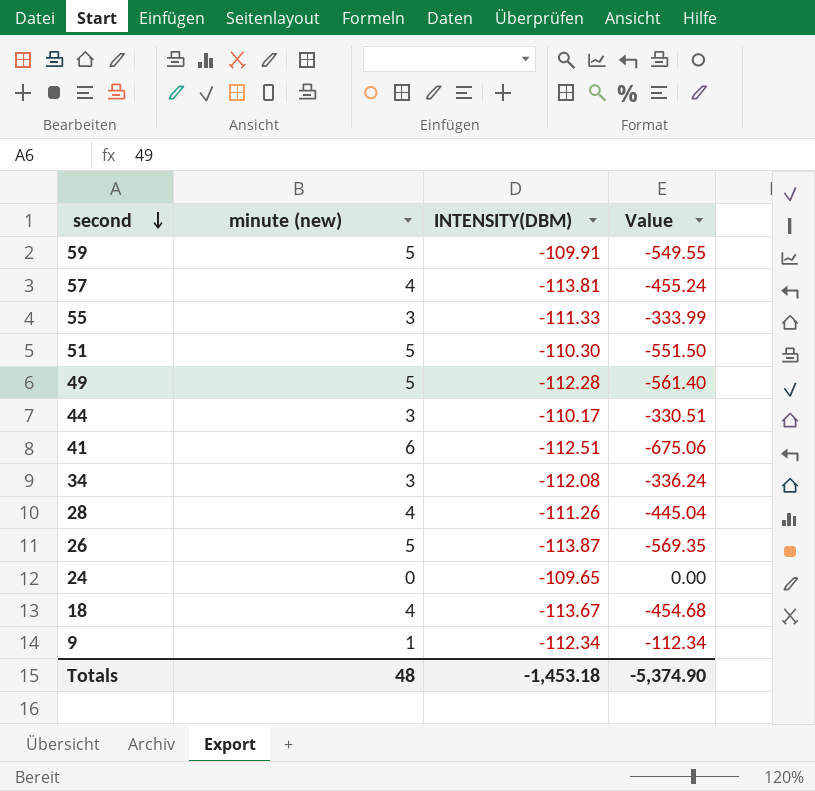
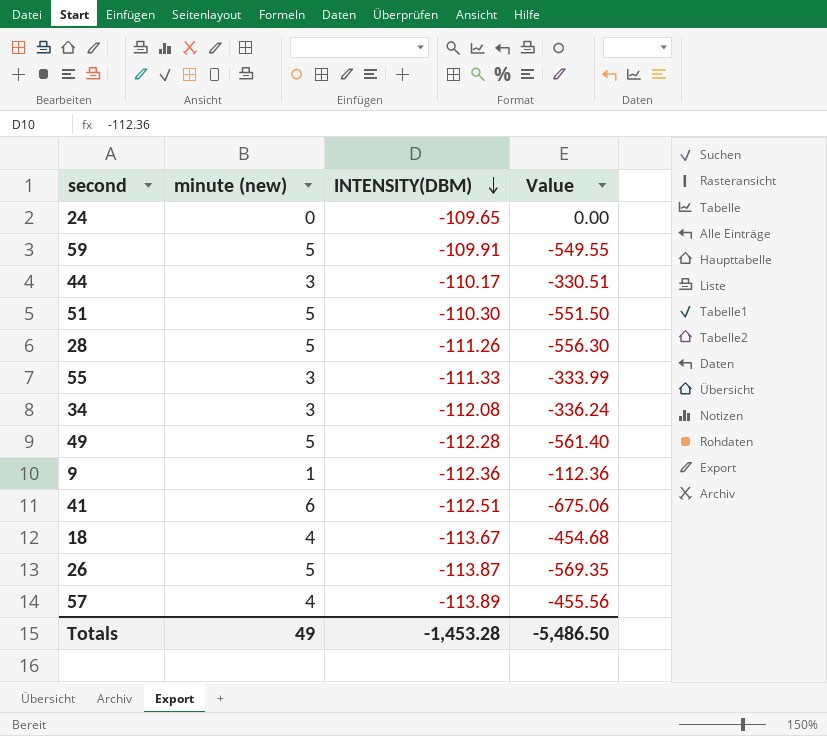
row order: second descending -> INTENSITY(DBM) descending
28 | minute (new): 4 -> 5
28 | Value: -445.04 -> -556.30
9 | INTENSITY(DBM): -112.34 -> -112.36
9 | Value: -112.34 -> -112.36
57 | INTENSITY(DBM): -113.81 -> -113.89
57 | Value: -455.24 -> -455.56
Totals | minute (new): 48 -> 49
Totals | INTENSITY(DBM): -1,453.18 -> -1,453.28
Totals | Value: -5,374.90 -> -5,486.50

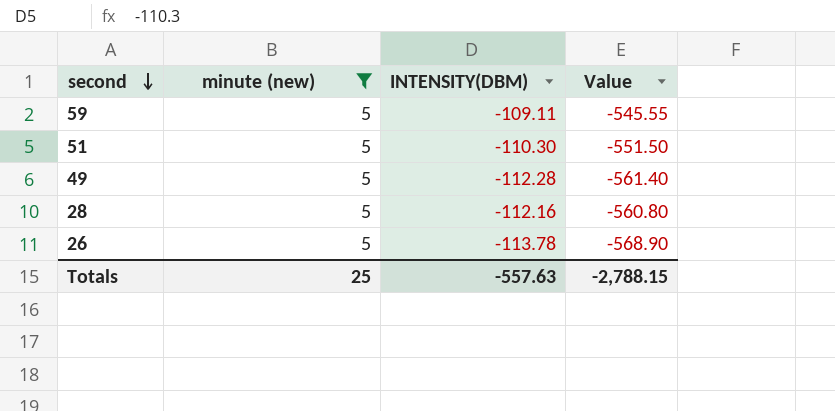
filter: none -> minute (new) = 5
row order: INTENSITY(DBM) descending -> second descending
59 | INTENSITY(DBM): -109.91 -> -109.11
59 | Value: -549.55 -> -545.55
28 | INTENSITY(DBM): -111.26 -> -112.16
28 | Value: -556.30 -> -560.80
26 | INTENSITY(DBM): -113.87 -> -113.78
26 | Value: -569.35 -> -568.90
Totals | minute (new): 49 -> 25
Totals | INTENSITY(DBM): -1,453.28 -> -557.63
Totals | Value: -5,486.50 -> -2,788.15

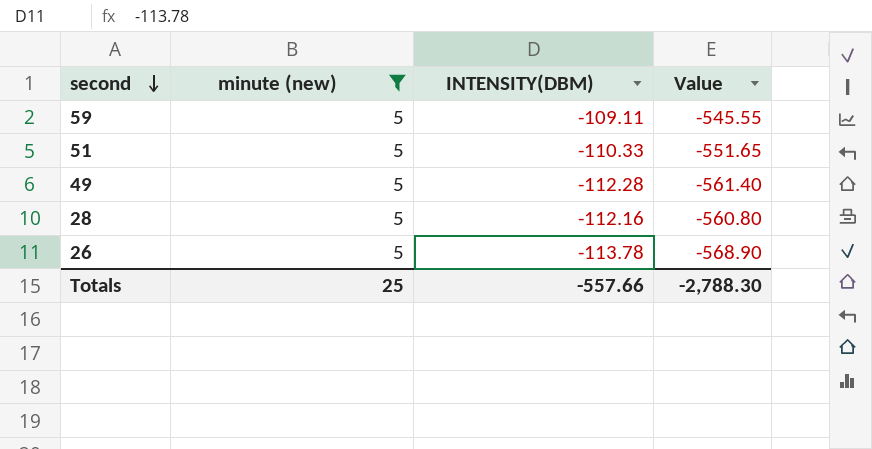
51 | INTENSITY(DBM): -110.30 -> -110.33
51 | Value: -551.50 -> -551.65
Totals | INTENSITY(DBM): -557.63 -> -557.66
Totals | Value: -2,788.15 -> -2,788.30

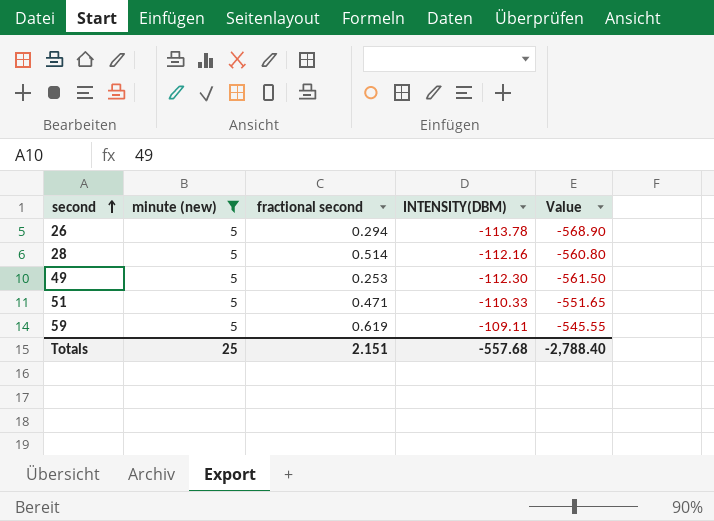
row order: second descending -> second ascending
column fractional second | position: none -> 3
49 | INTENSITY(DBM): -112.28 -> -112.30
49 | Value: -561.40 -> -561.50
Totals | INTENSITY(DBM): -557.66 -> -557.68
Totals | Value: -2,788.30 -> -2,788.40

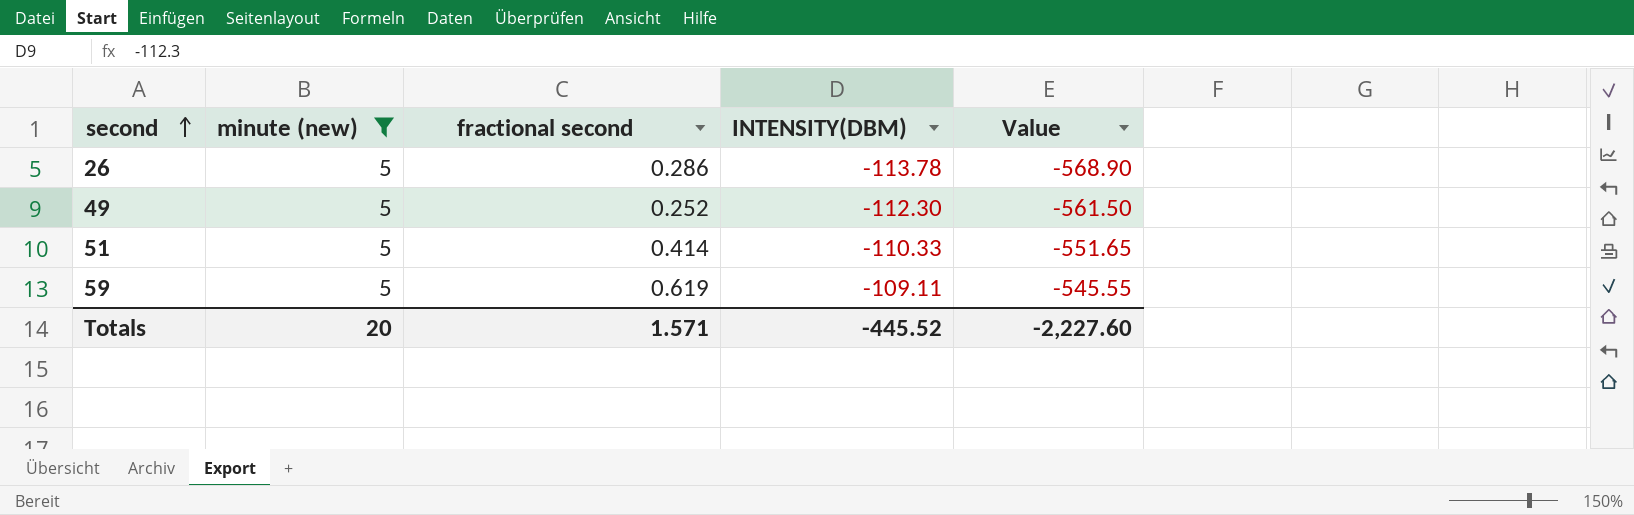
row 28: 5 | 0.514 | -112.16 | -560.80 -> none
26 | fractional second: 0.294 -> 0.286
49 | fractional second: 0.253 -> 0.252
51 | fractional second: 0.471 -> 0.414
Totals | minute (new): 25 -> 20
Totals | fractional second: 2.151 -> 1.571
Totals | INTENSITY(DBM): -557.68 -> -445.52
Totals | Value: -2,788.40 -> -2,227.60

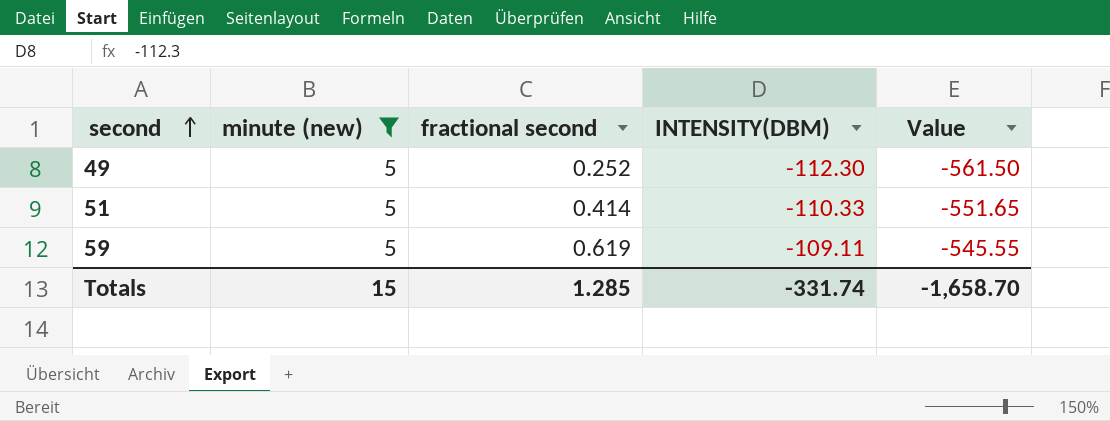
row 26: 5 | 0.286 | -113.78 | -568.90 -> none
Totals | minute (new): 20 -> 15
Totals | fractional second: 1.571 -> 1.285
Totals | INTENSITY(DBM): -445.52 -> -331.74
Totals | Value: -2,227.60 -> -1,658.70

